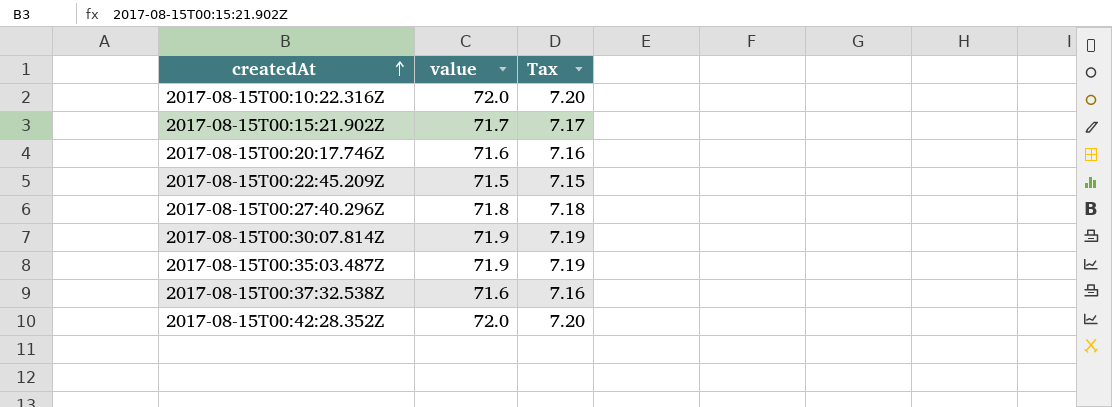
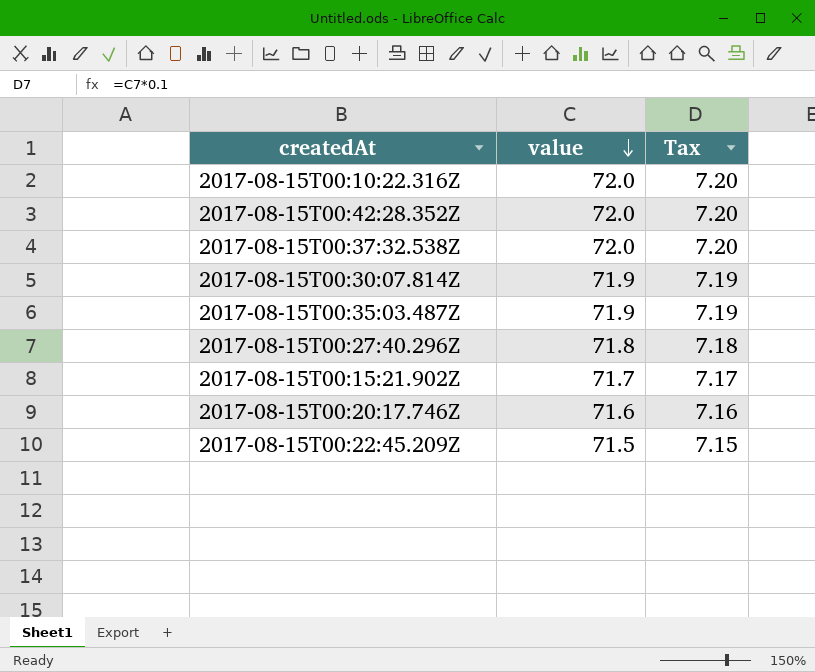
row order: createdAt ascending -> value descending
2017-08-15T00:37:32.538Z | value: 71.6 -> 72.0
2017-08-15T00:37:32.538Z | Tax: 7.16 -> 7.20

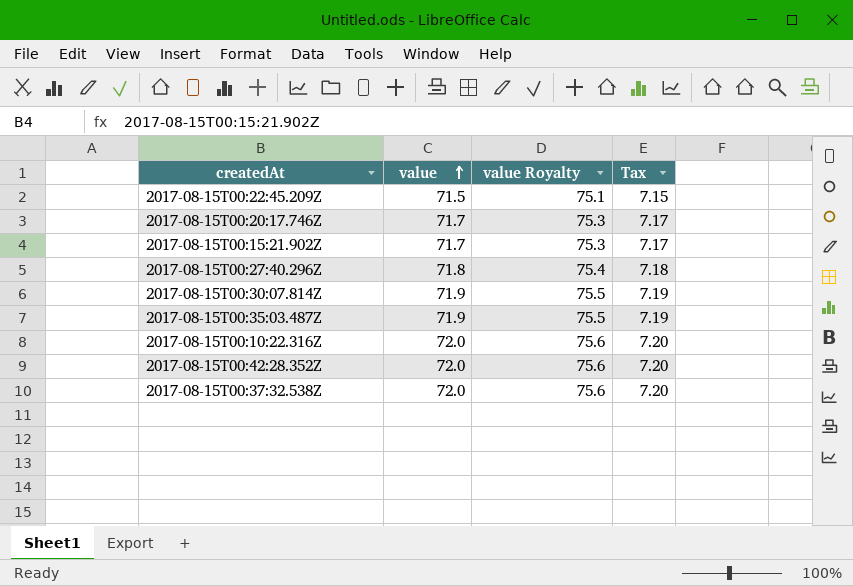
row order: value descending -> value ascending
column value Royalty | formula: none -> [value] * 1.05
2017-08-15T00:20:17.746Z | value: 71.6 -> 71.7
2017-08-15T00:20:17.746Z | Tax: 7.16 -> 7.17

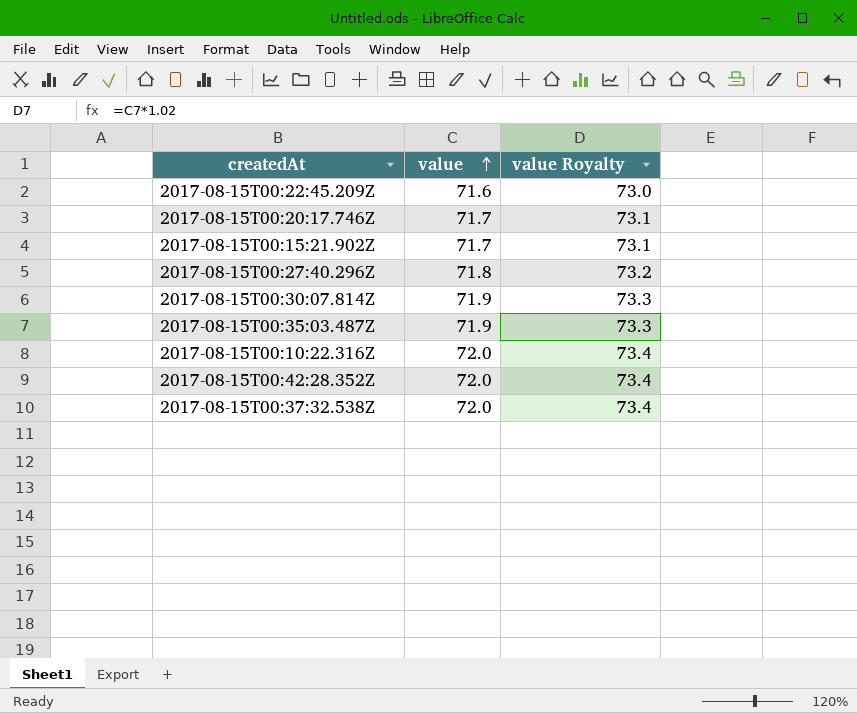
column Tax | formula: [value] * 0.1 -> none
column value Royalty | formula: [value] * 1.05 -> [value] * 1.02
2017-08-15T00:22:45.209Z | value: 71.5 -> 71.6

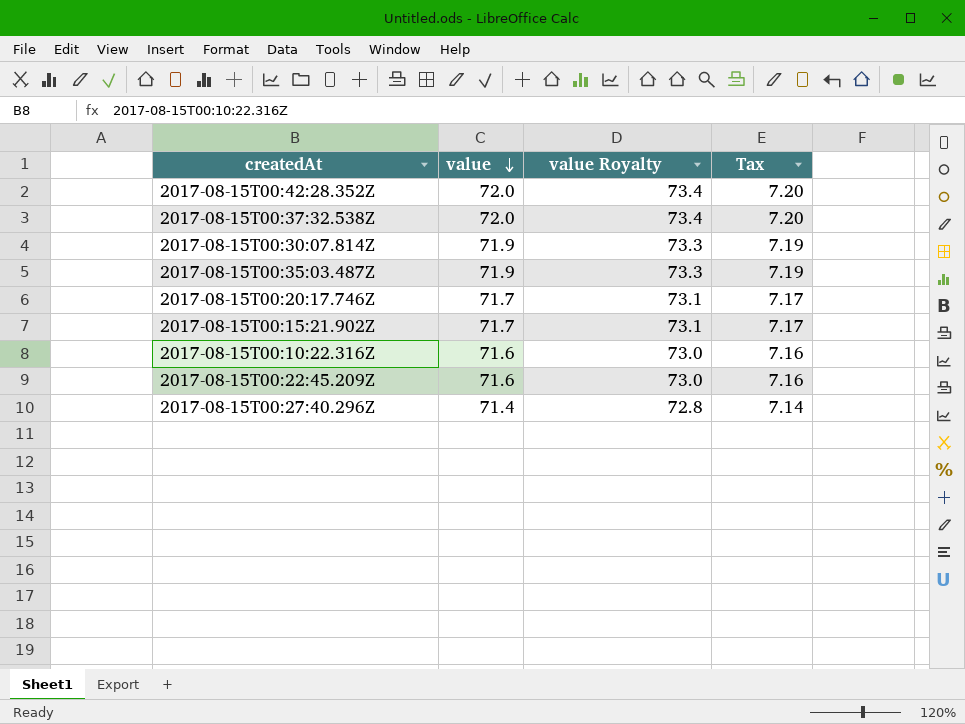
row order: value ascending -> value descending
column Tax | formula: none -> [value] * 0.1
2017-08-15T00:10:22.316Z | value: 72.0 -> 71.6
2017-08-15T00:10:22.316Z | value Royalty: 73.4 -> 73.0
2017-08-15T00:27:40.296Z | value: 71.8 -> 71.4
2017-08-15T00:27:40.296Z | value Royalty: 73.2 -> 72.8

